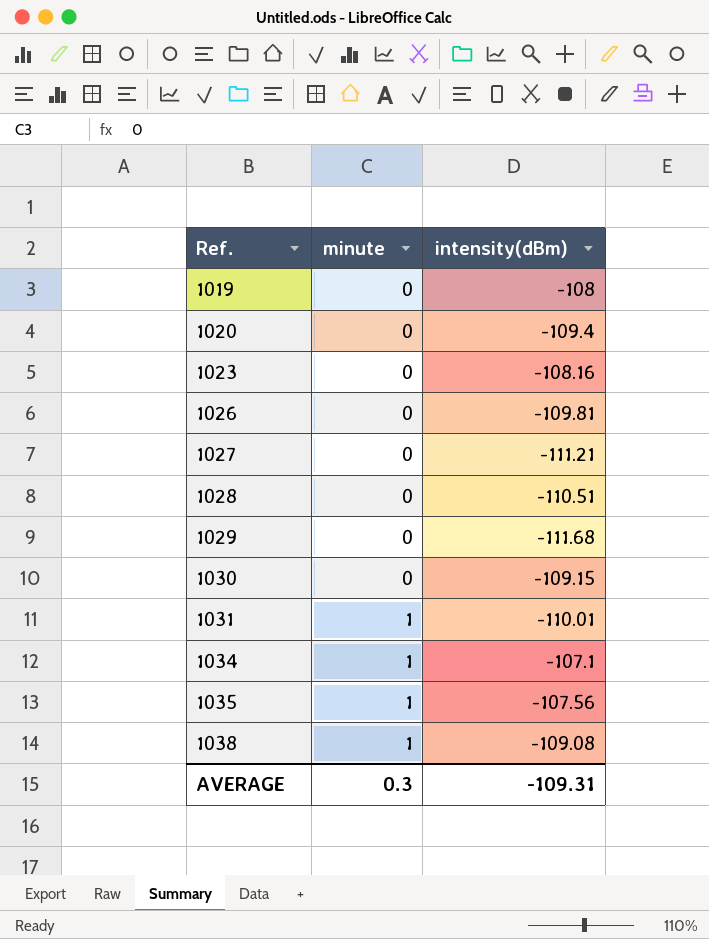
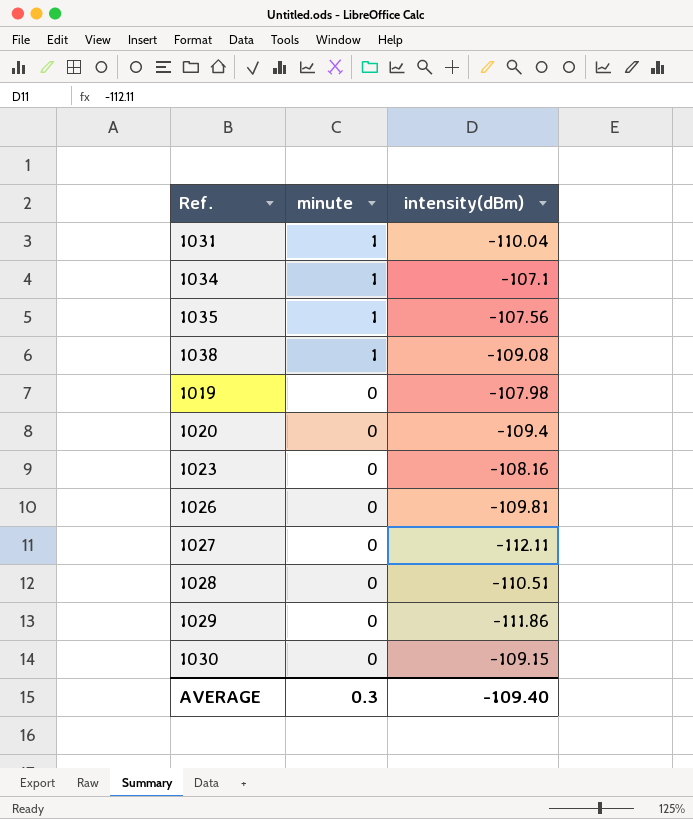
row order: Ref. ascending -> minute descending
1031 | intensity(dBm): -110.01 -> -110.04
1019 | intensity(dBm): -108 -> -107.98
1027 | intensity(dBm): -111.21 -> -112.11
1029 | intensity(dBm): -111.68 -> -111.86
AVERAGE | intensity(dBm): -109.31 -> -109.40

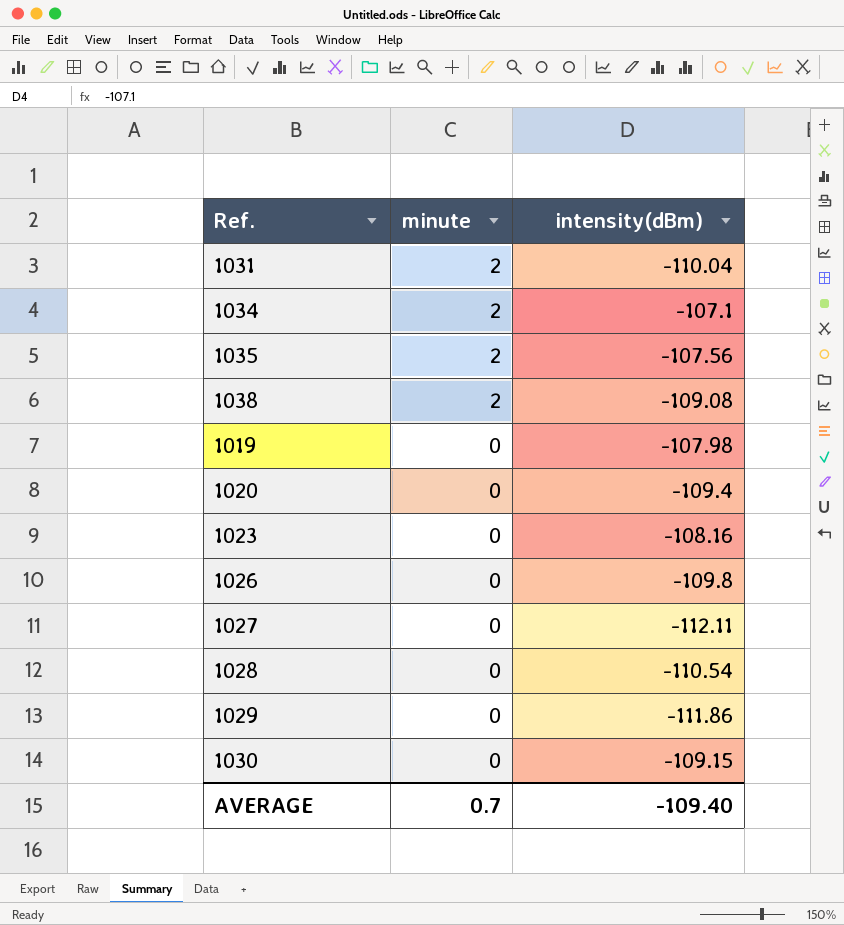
1031 | minute: 1 -> 2
1034 | minute: 1 -> 2
1035 | minute: 1 -> 2
1038 | minute: 1 -> 2
1026 | intensity(dBm): -109.81 -> -109.8
1028 | intensity(dBm): -110.51 -> -110.54
AVERAGE | minute: 0.3 -> 0.7

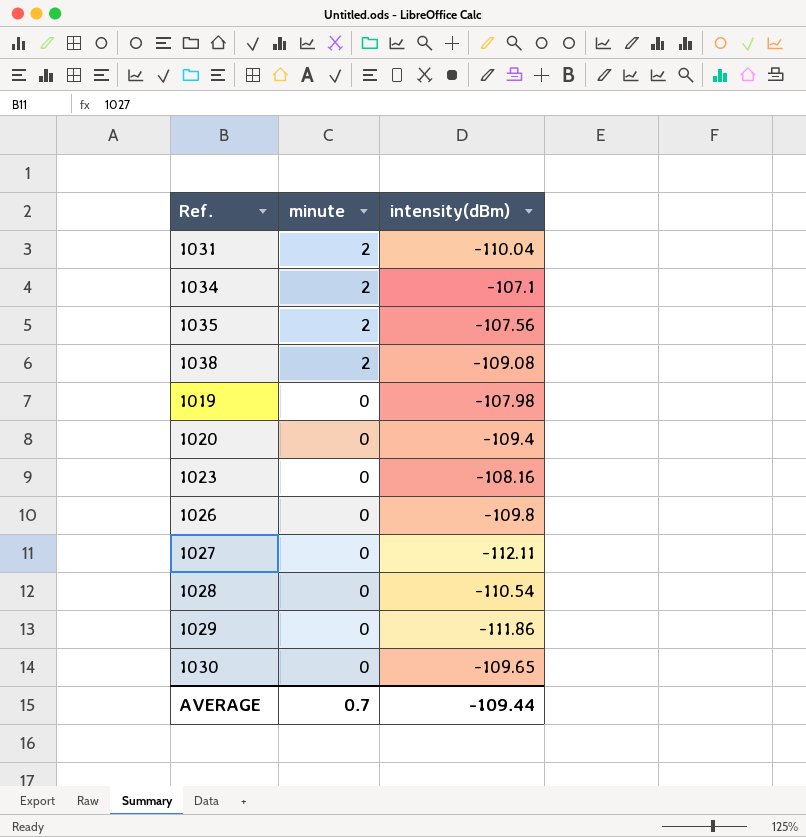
1030 | intensity(dBm): -109.15 -> -109.65
AVERAGE | intensity(dBm): -109.40 -> -109.44

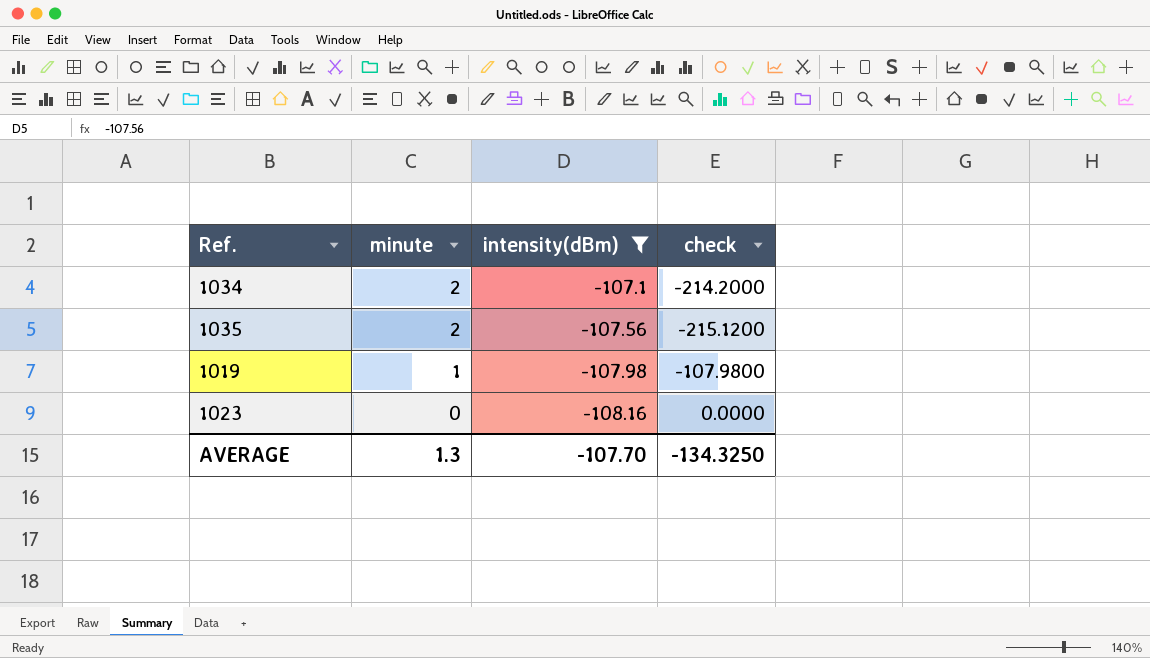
filter: none -> intensity(dBm) >= -108.16
column check | formula: none -> [minute] * [intensity(dBm)]
1019 | minute: 0 -> 1
AVERAGE | minute: 0.7 -> 1.3
AVERAGE | intensity(dBm): -109.44 -> -107.70

